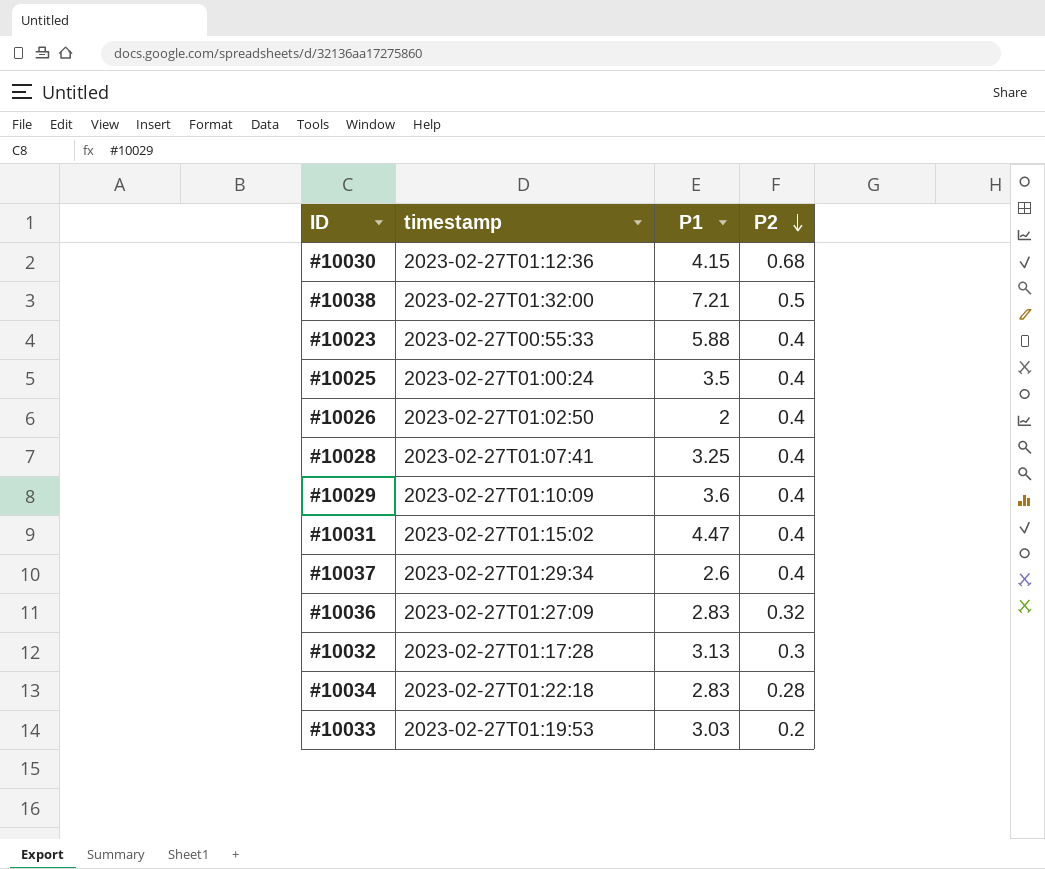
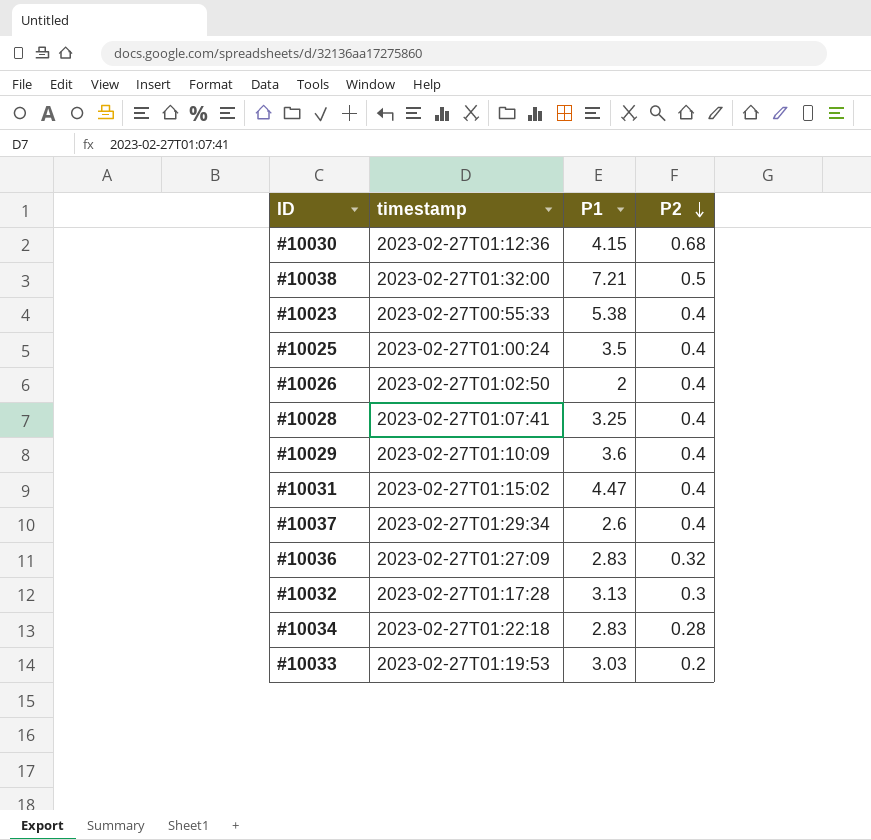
#10023 | P1: 5.88 -> 5.38

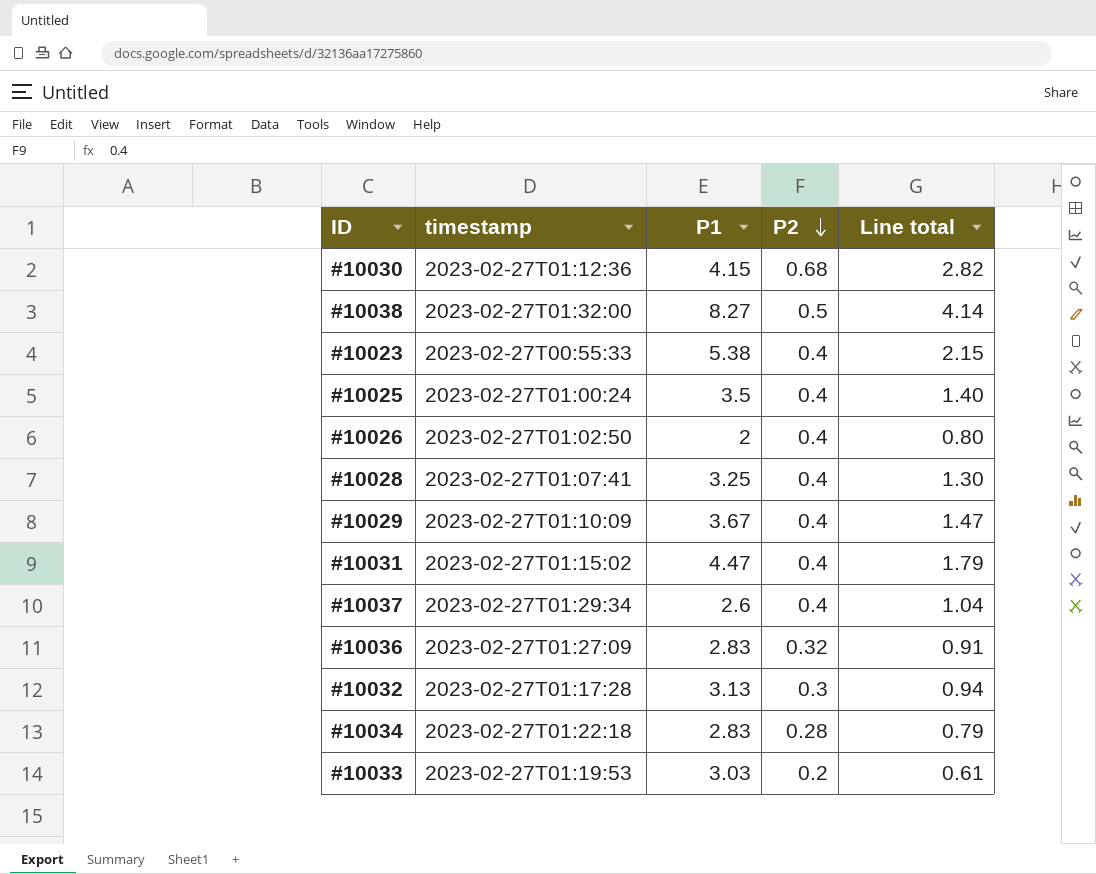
column Line total | formula: none -> [P1] * [P2]
#10038 | P1: 7.21 -> 8.27
#10029 | P1: 3.6 -> 3.67

